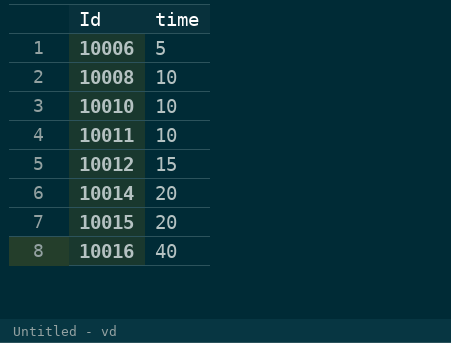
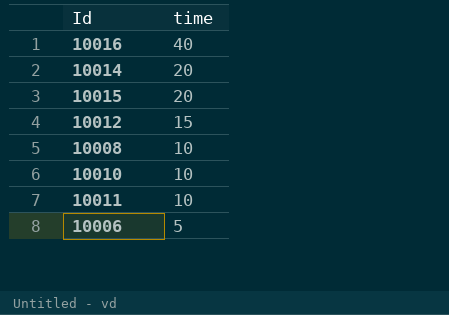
row order: Id ascending -> time descending

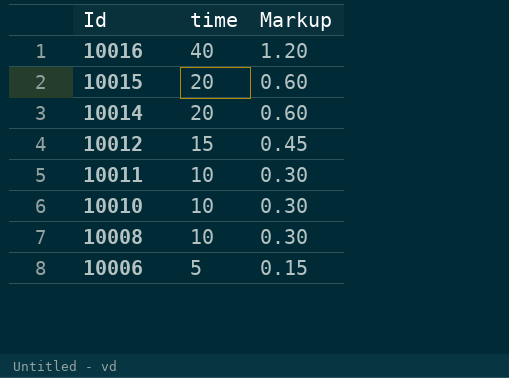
row order: time descending -> Id descending
column Markup | formula: none -> [time] * 0.03

